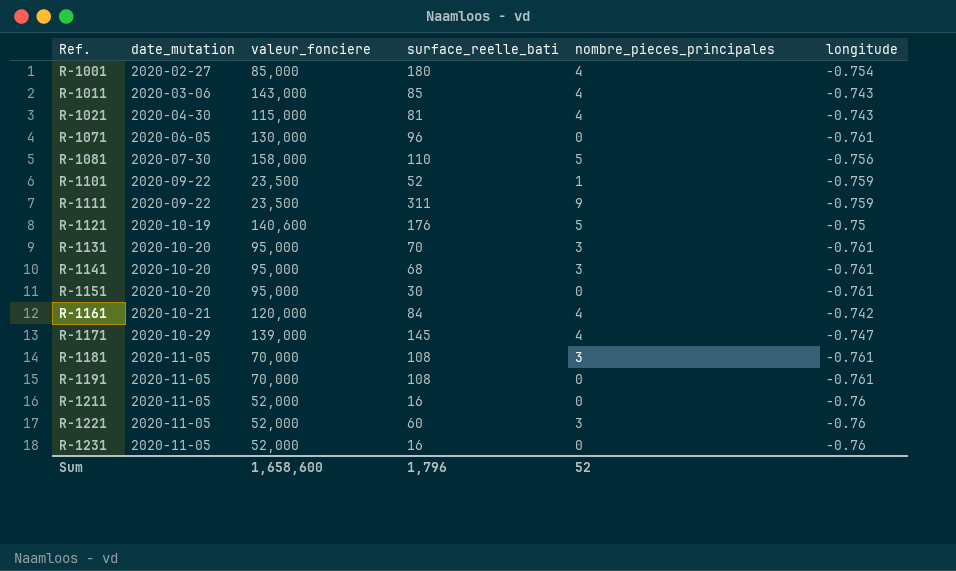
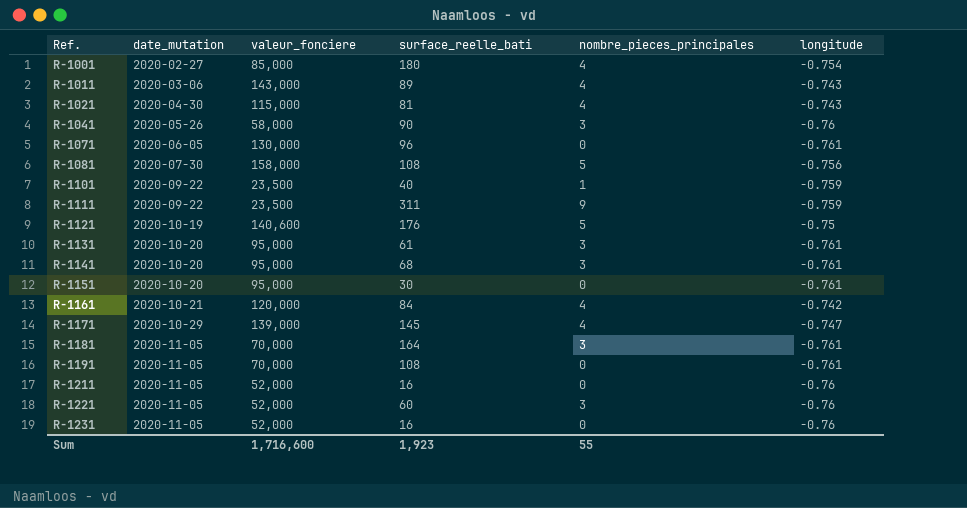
R-1011 | surface_reelle_bati: 85 -> 89
row R-1041: none -> 2020-05-26 | 58,000 | 90 | 3 | -0.76
R-1081 | surface_reelle_bati: 110 -> 108
R-1101 | surface_reelle_bati: 52 -> 40
R-1131 | surface_reelle_bati: 70 -> 61
R-1181 | surface_reelle_bati: 108 -> 164
Sum | valeur_fonciere: 1,658,600 -> 1,716,600
Sum | surface_reelle_bati: 1,796 -> 1,923
Sum | nombre_pieces_principales: 52 -> 55

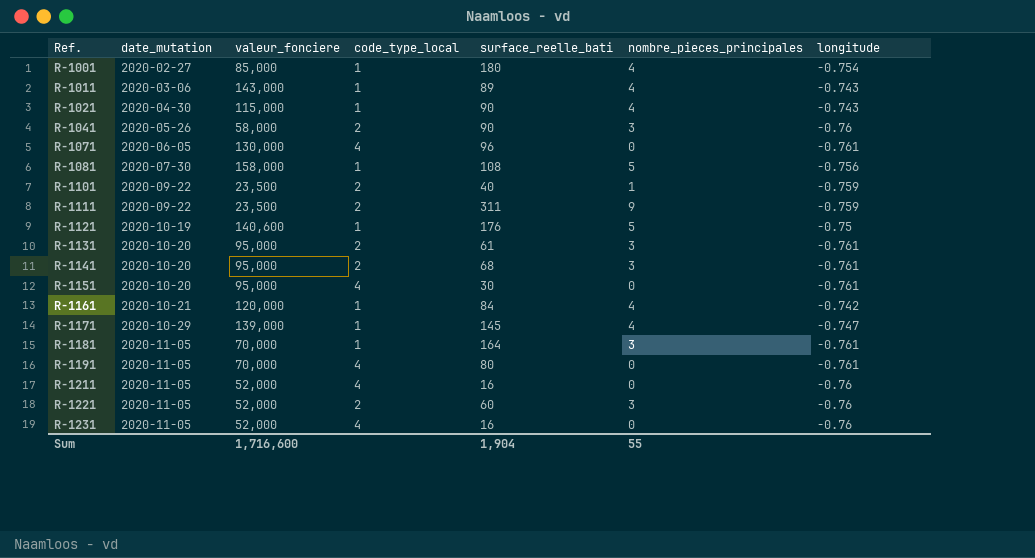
column code_type_local | position: none -> 4
R-1021 | surface_reelle_bati: 81 -> 90
R-1191 | surface_reelle_bati: 108 -> 80
Sum | surface_reelle_bati: 1,923 -> 1,904

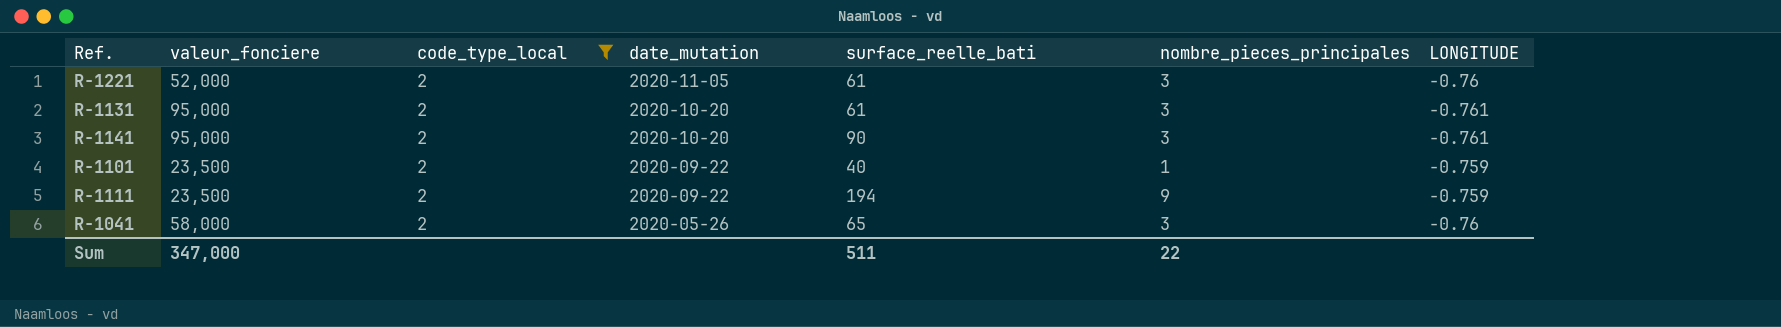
filter: none -> code_type_local = 2
row order: Ref. ascending -> date_mutation descending
column date_mutation | position: 2 -> 4
column name: longitude -> LONGITUDE
R-1221 | surface_reelle_bati: 60 -> 61
R-1141 | surface_reelle_bati: 68 -> 90
R-1111 | surface_reelle_bati: 311 -> 194
R-1041 | surface_reelle_bati: 90 -> 65
Sum | valeur_fonciere: 1,716,600 -> 347,000
Sum | surface_reelle_bati: 1,904 -> 511
Sum | nombre_pieces_principales: 55 -> 22

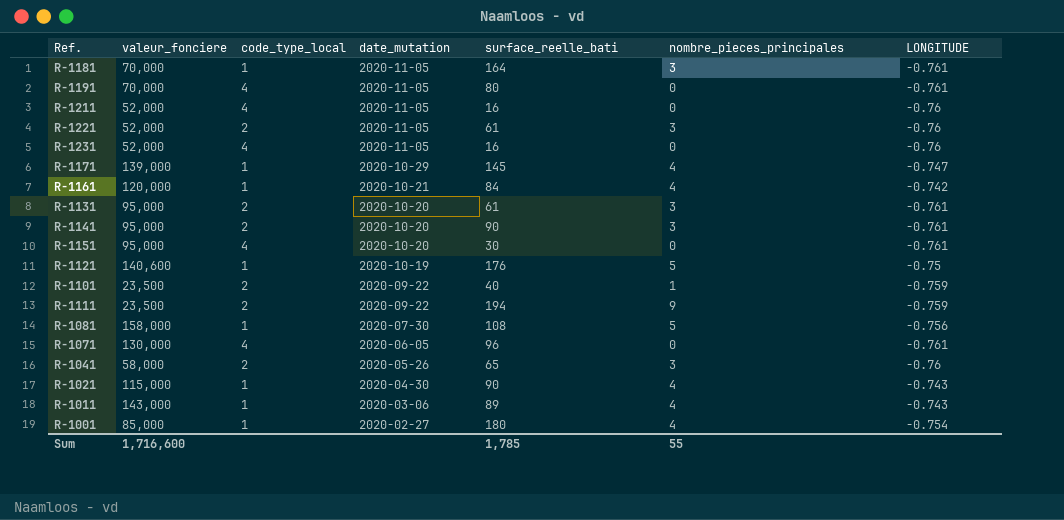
filter: code_type_local = 2 -> none
Sum | valeur_fonciere: 347,000 -> 1,716,600
Sum | surface_reelle_bati: 511 -> 1,785
Sum | nombre_pieces_principales: 22 -> 55

